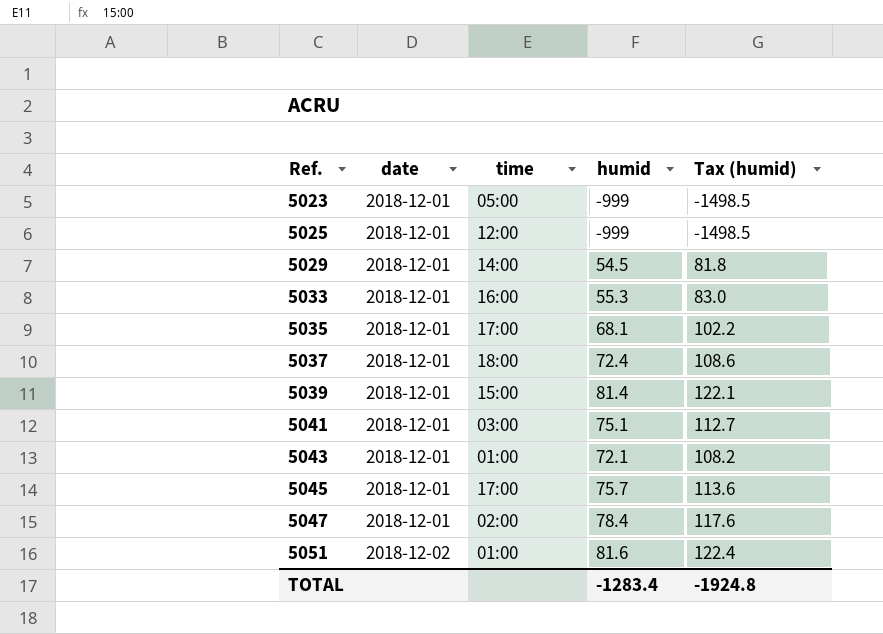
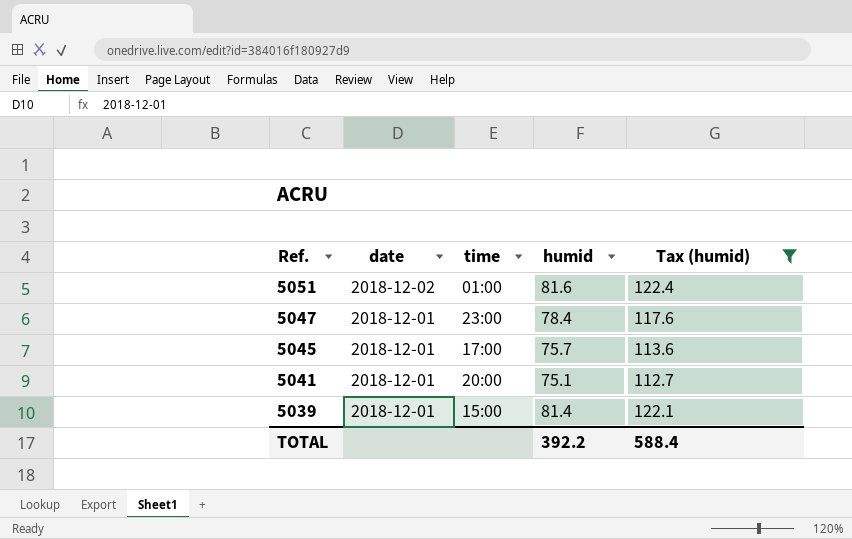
filter: none -> Tax (humid) >= 112.7
row order: Ref. ascending -> Ref. descending
5047 | time: 02:00 -> 23:00
5041 | time: 03:00 -> 20:00
TOTAL | humid: -1283.4 -> 392.2
TOTAL | Tax (humid): -1924.8 -> 588.4

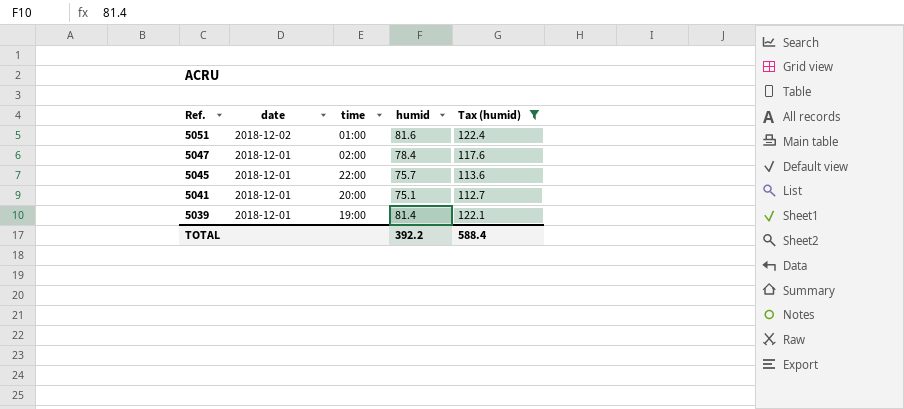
5047 | time: 23:00 -> 02:00
5045 | time: 17:00 -> 22:00
5039 | time: 15:00 -> 19:00

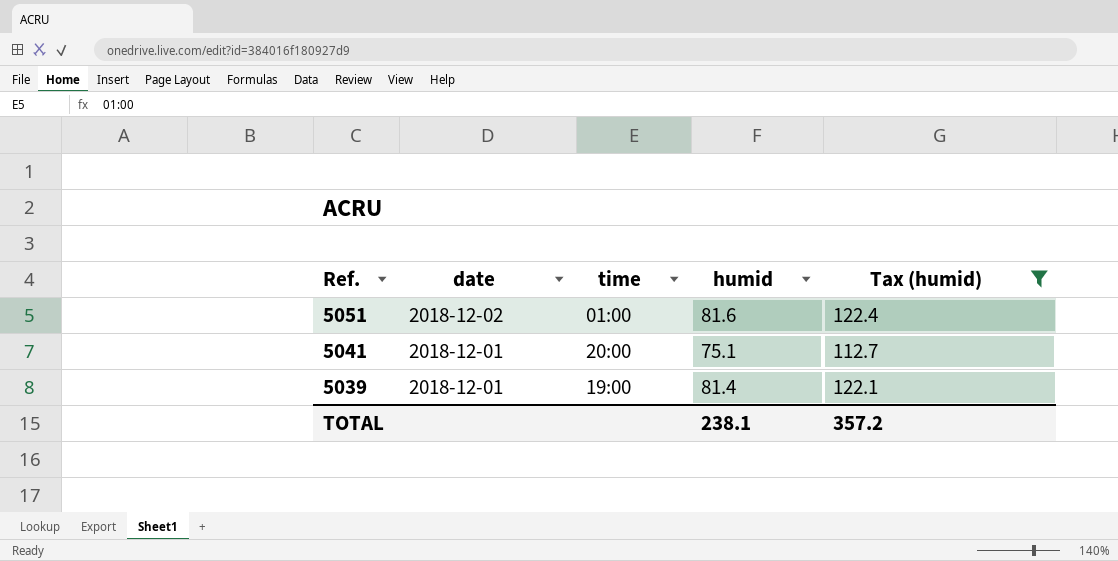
row 5047: 2018-12-01 | 02:00 | 78.4 | 117.6 -> none
row 5045: 2018-12-01 | 22:00 | 75.7 | 113.6 -> none
TOTAL | humid: 392.2 -> 238.1
TOTAL | Tax (humid): 588.4 -> 357.2

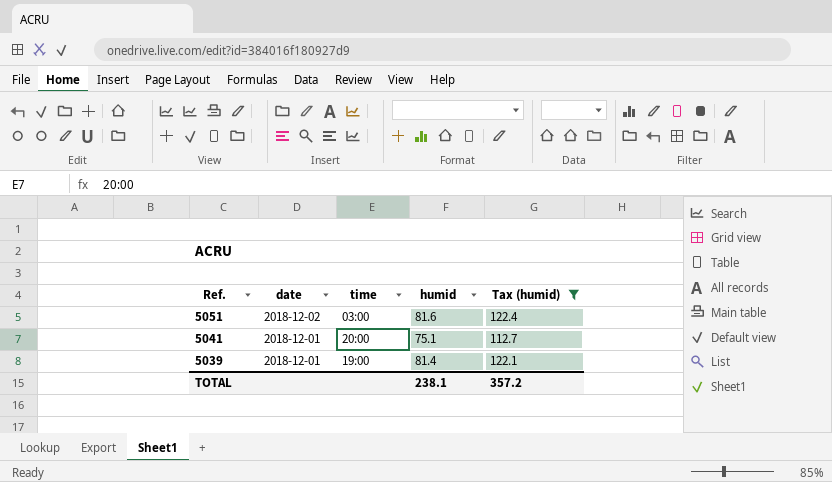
5051 | time: 01:00 -> 03:00

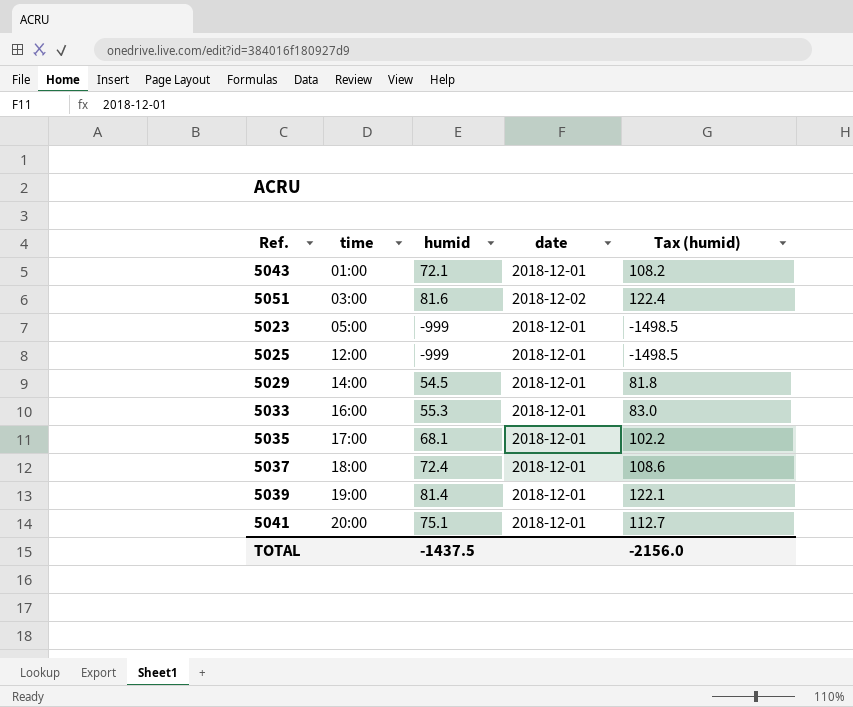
filter: Tax (humid) >= 112.7 -> none
row order: Ref. descending -> time ascending
column date | position: 2 -> 4
TOTAL | humid: 238.1 -> -1437.5
TOTAL | Tax (humid): 357.2 -> -2156.0

